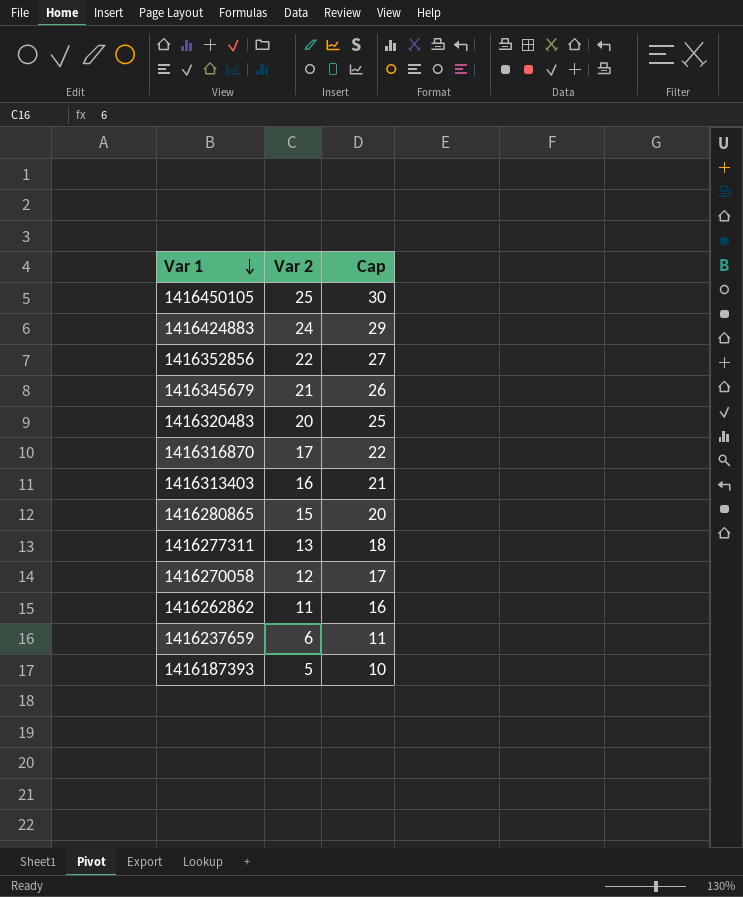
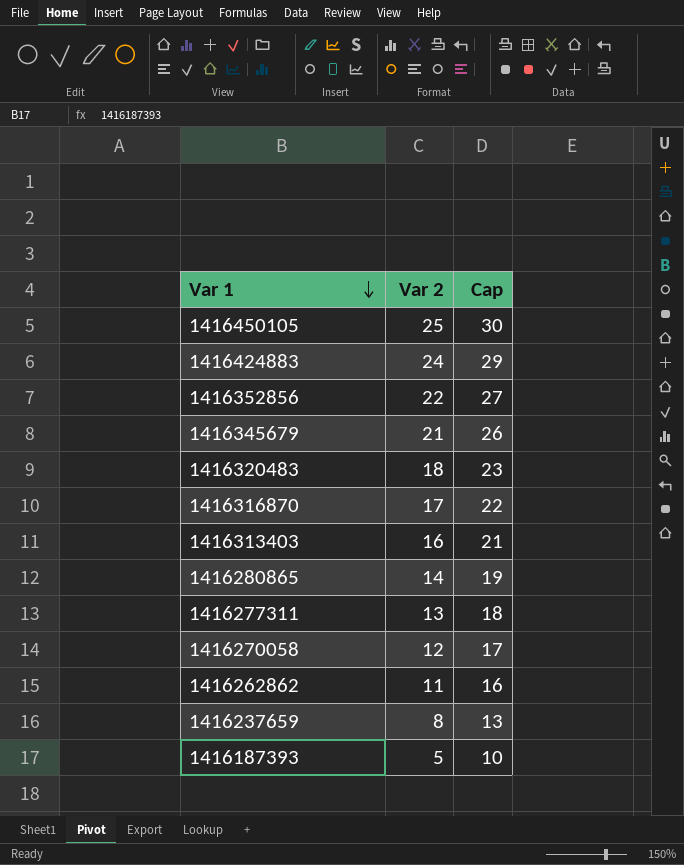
1416320483 | Var 2: 20 -> 18
1416320483 | Cap: 25 -> 23
1416280865 | Var 2: 15 -> 14
1416280865 | Cap: 20 -> 19
1416237659 | Var 2: 6 -> 8
1416237659 | Cap: 11 -> 13

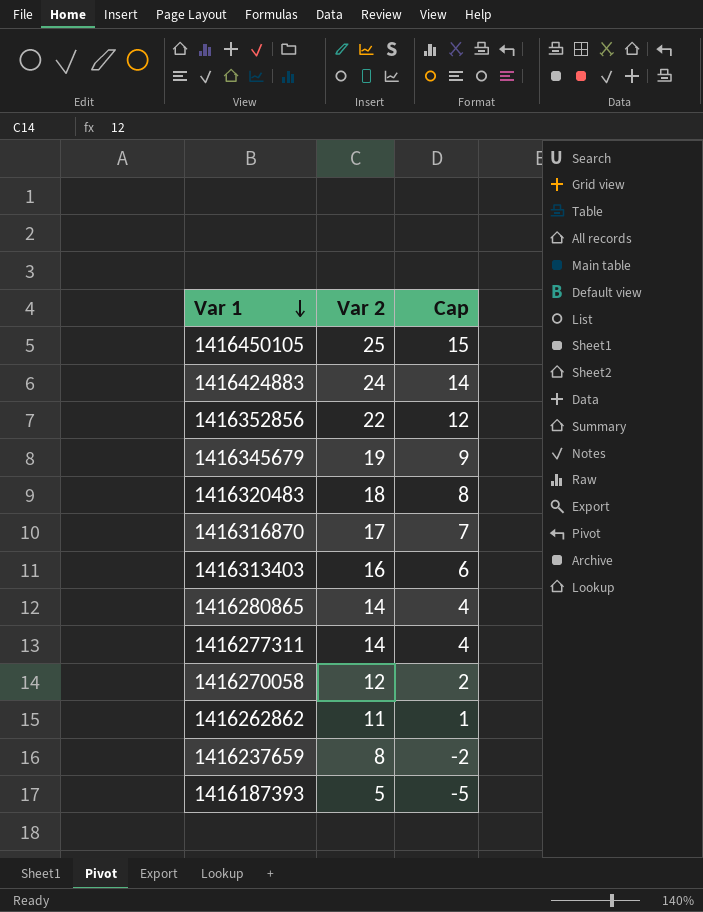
column Cap | formula: [Var 2] + 5 -> [Var 2] - 10
1416345679 | Var 2: 21 -> 19
1416277311 | Var 2: 13 -> 14

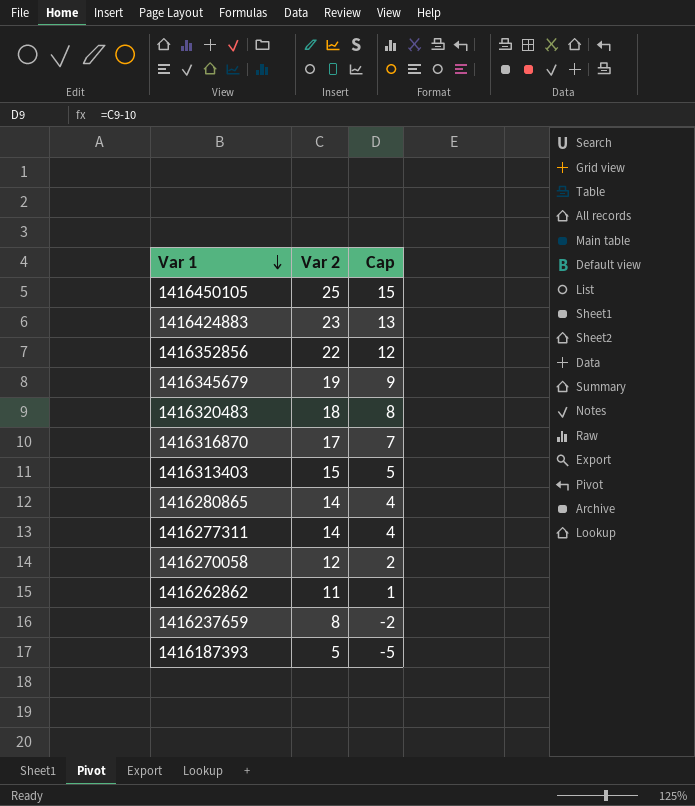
1416424883 | Var 2: 24 -> 23
1416424883 | Cap: 14 -> 13
1416313403 | Var 2: 16 -> 15
1416313403 | Cap: 6 -> 5

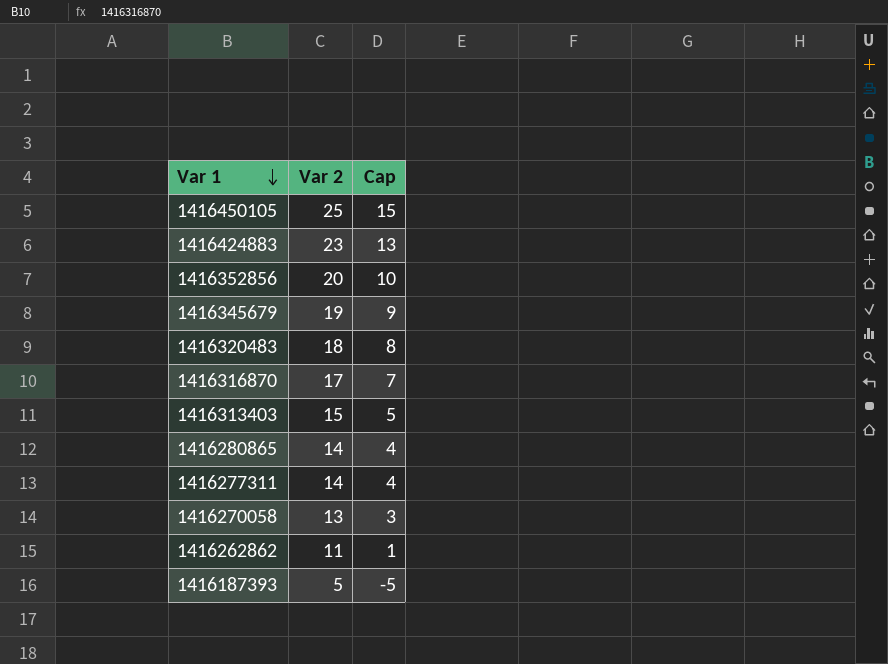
row 1416237659: 8 | -2 -> none
1416352856 | Var 2: 22 -> 20
1416352856 | Cap: 12 -> 10
1416270058 | Var 2: 12 -> 13
1416270058 | Cap: 2 -> 3

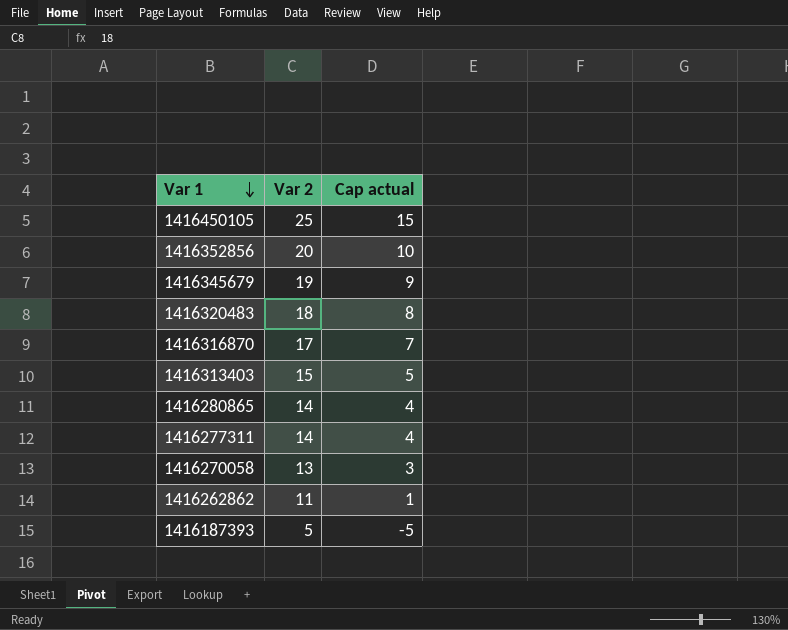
column name: Cap -> Cap actual
row 1416424883: 23 | 13 -> none

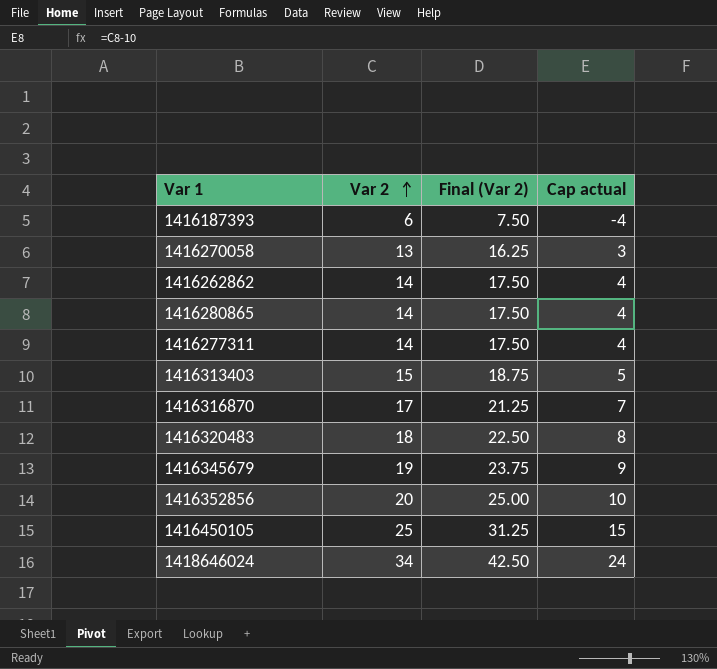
row order: Var 1 descending -> Var 2 ascending
column Final (Var 2) | formula: none -> [Var 2] * 1.25
1416187393 | Var 2: 5 -> 6
1416187393 | Cap actual: -5 -> -4
1416262862 | Var 2: 11 -> 14
1416262862 | Cap actual: 1 -> 4
row 1418646024: none -> 34 | 42.50 | 24

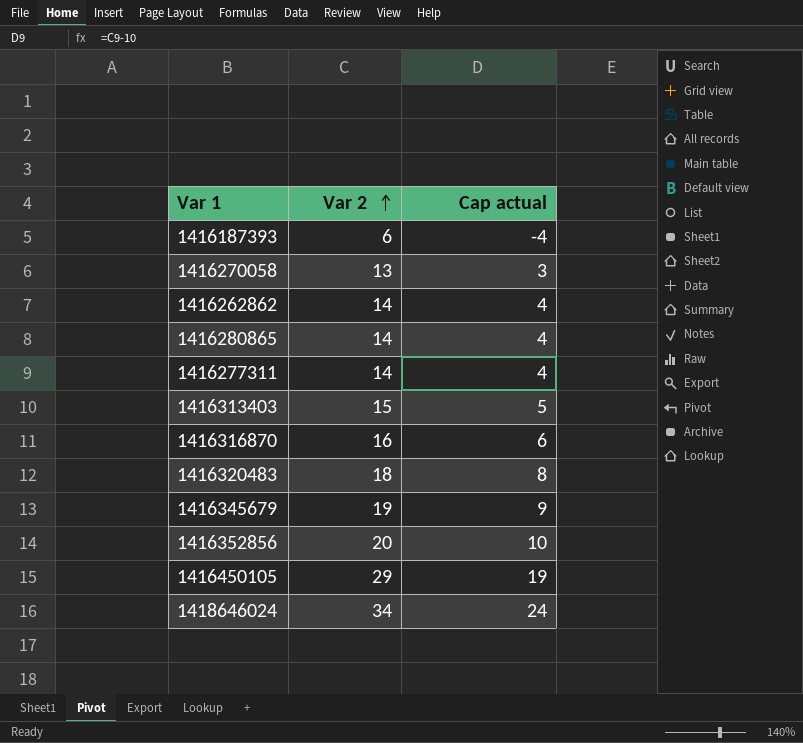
column Final (Var 2) | formula: [Var 2] * 1.25 -> none
1416316870 | Var 2: 17 -> 16
1416316870 | Cap actual: 7 -> 6
1416450105 | Var 2: 25 -> 29
1416450105 | Cap actual: 15 -> 19

